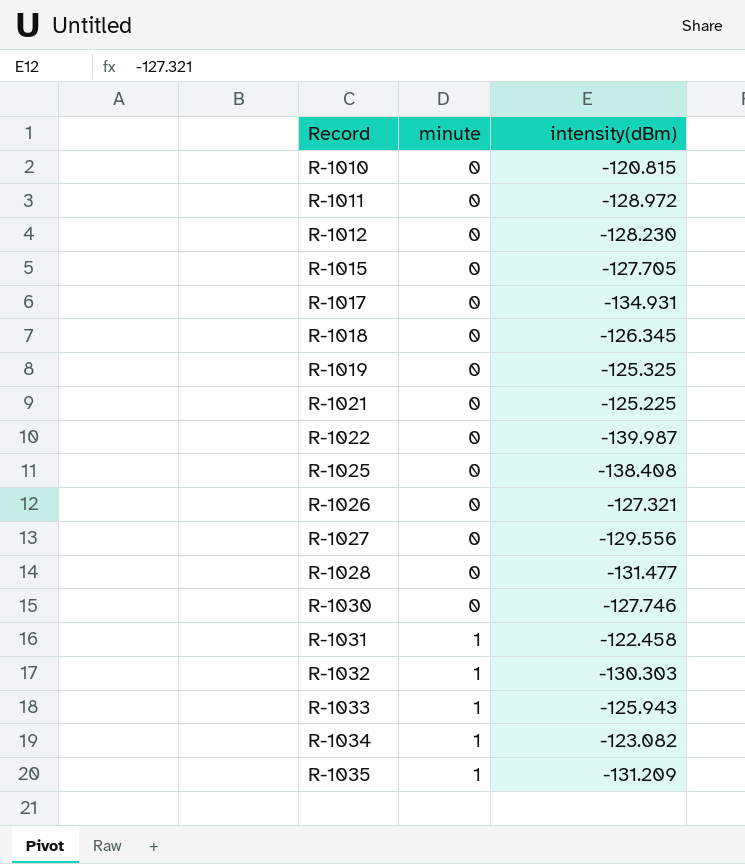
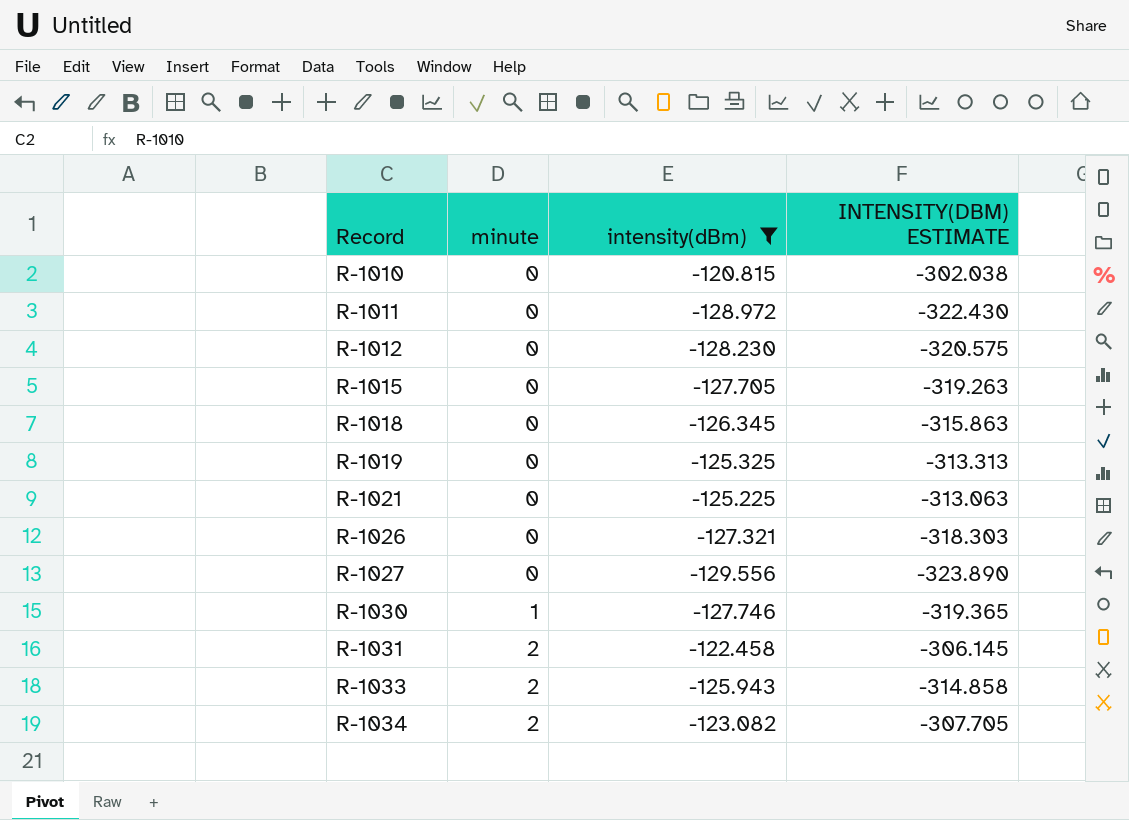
filter: none -> intensity(dBm) >= -129.556
column INTENSITY(DBM) ESTIMATE | formula: none -> [intensity(dBm)] * 2.5
R-1030 | minute: 0 -> 1
R-1031 | minute: 1 -> 2
R-1033 | minute: 1 -> 2
R-1034 | minute: 1 -> 2

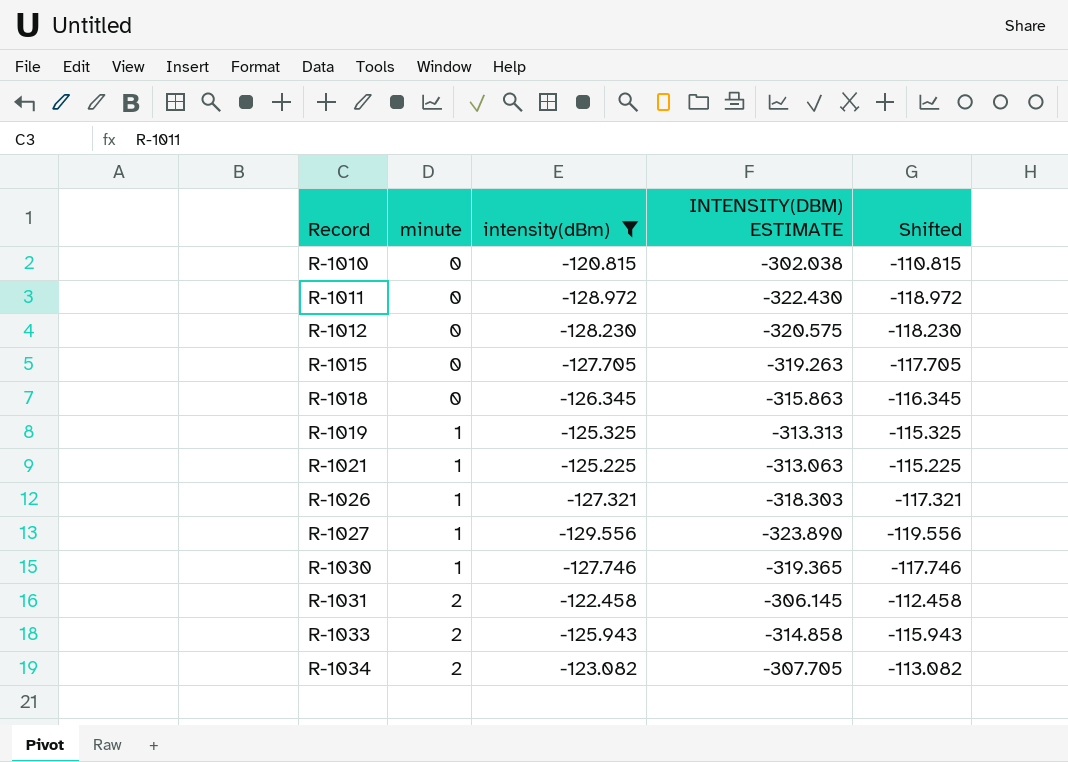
column Shifted | formula: none -> [intensity(dBm)] + 10
R-1019 | minute: 0 -> 1
R-1021 | minute: 0 -> 1
R-1026 | minute: 0 -> 1
R-1027 | minute: 0 -> 1

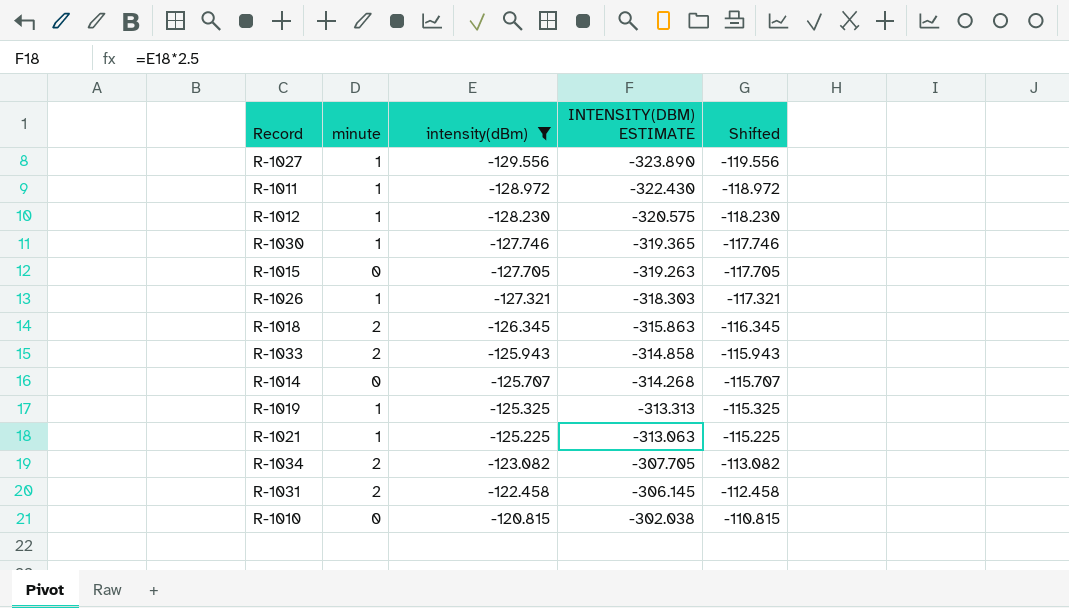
row order: Record ascending -> intensity(dBm) ascending
R-1011 | minute: 0 -> 1
R-1012 | minute: 0 -> 1
R-1018 | minute: 0 -> 2
row R-1014: none -> 0 | -125.707 | -314.268 | -115.707

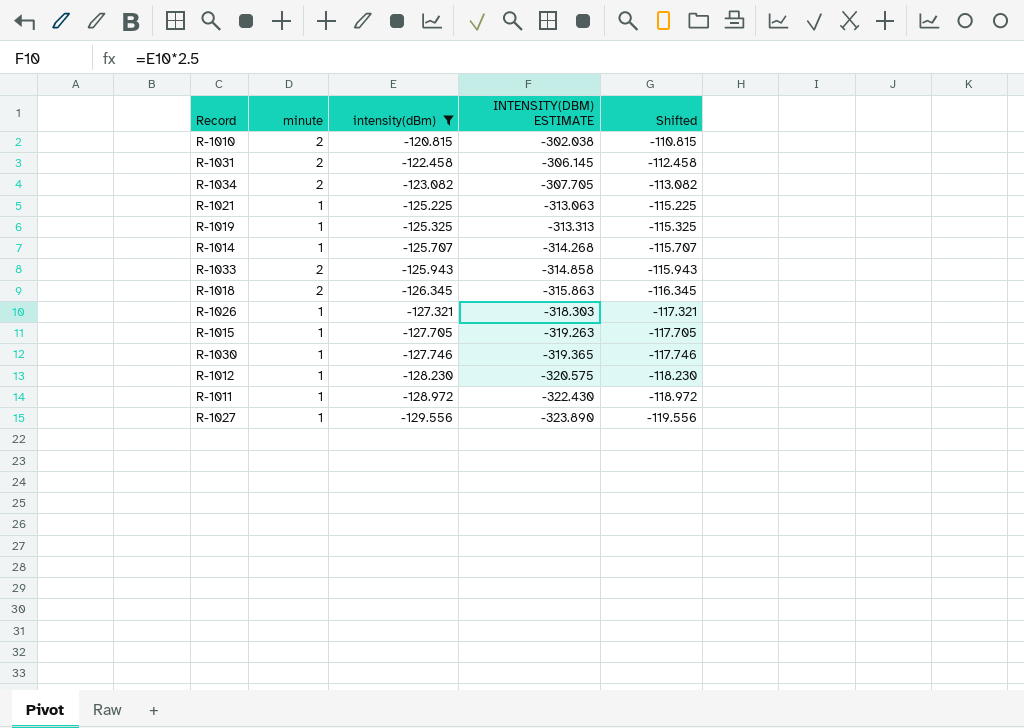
row order: intensity(dBm) ascending -> intensity(dBm) descending
R-1010 | minute: 0 -> 2
R-1014 | minute: 0 -> 1
R-1015 | minute: 0 -> 1

